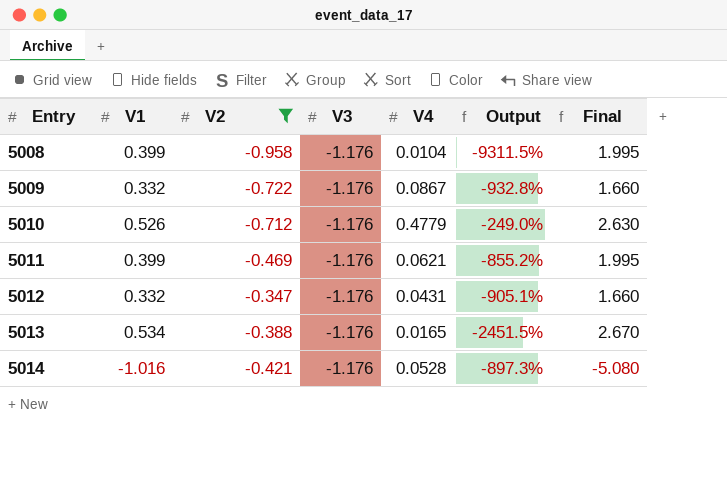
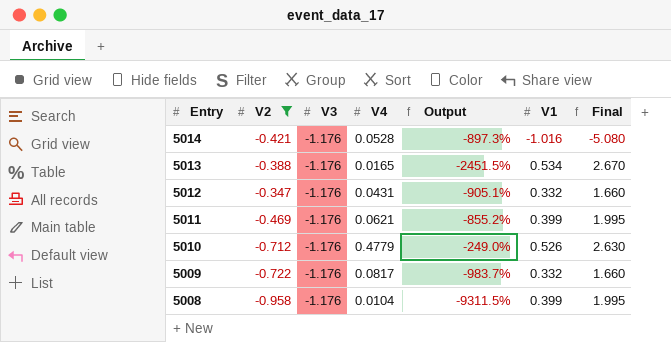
row order: Entry ascending -> Entry descending
column V1 | position: 2 -> 6
5009 | V4: 0.0867 -> 0.0817
5009 | Output: -932.8% -> -983.7%

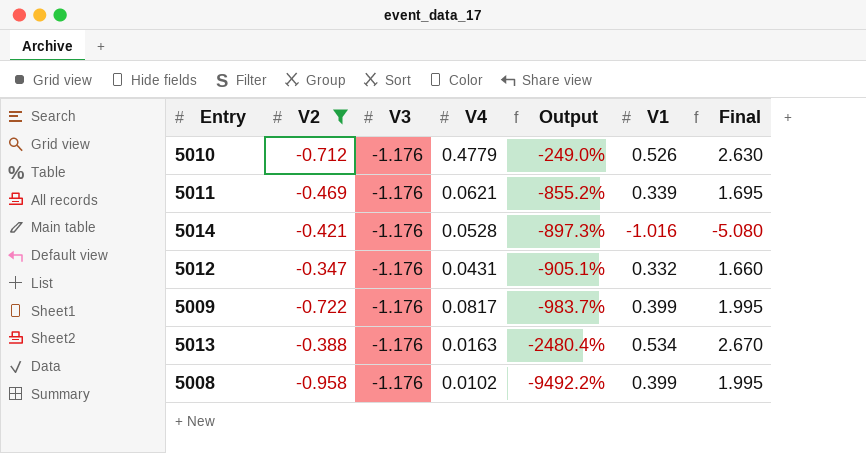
row order: Entry descending -> Output descending
5011 | V1: 0.399 -> 0.339
5011 | Final: 1.995 -> 1.695
5009 | V1: 0.332 -> 0.399
5009 | Final: 1.660 -> 1.995
5013 | V4: 0.0165 -> 0.0163
5013 | Output: -2451.5% -> -2480.4%
5008 | V4: 0.0104 -> 0.0102
5008 | Output: -9311.5% -> -9492.2%

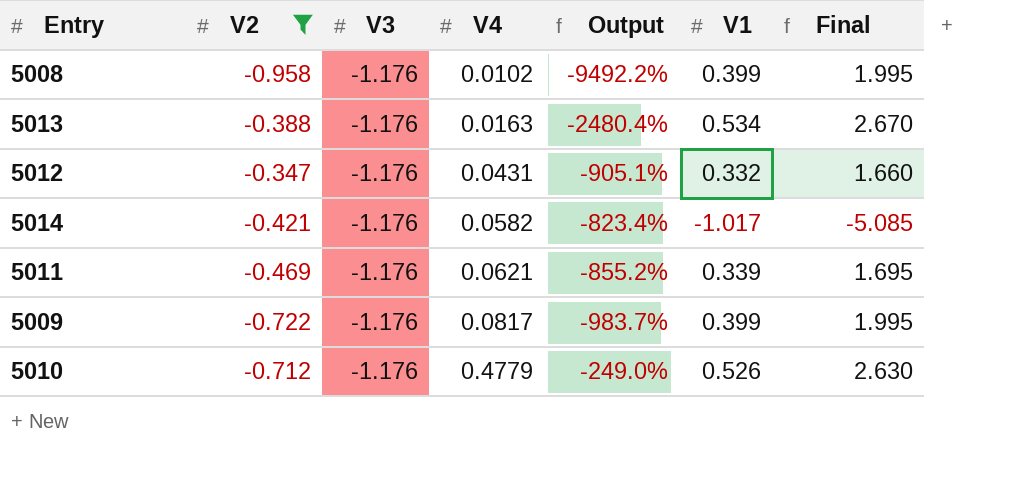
row order: Output descending -> V4 ascending
5014 | V4: 0.0528 -> 0.0582
5014 | Output: -897.3% -> -823.4%
5014 | V1: -1.016 -> -1.017
5014 | Final: -5.080 -> -5.085

